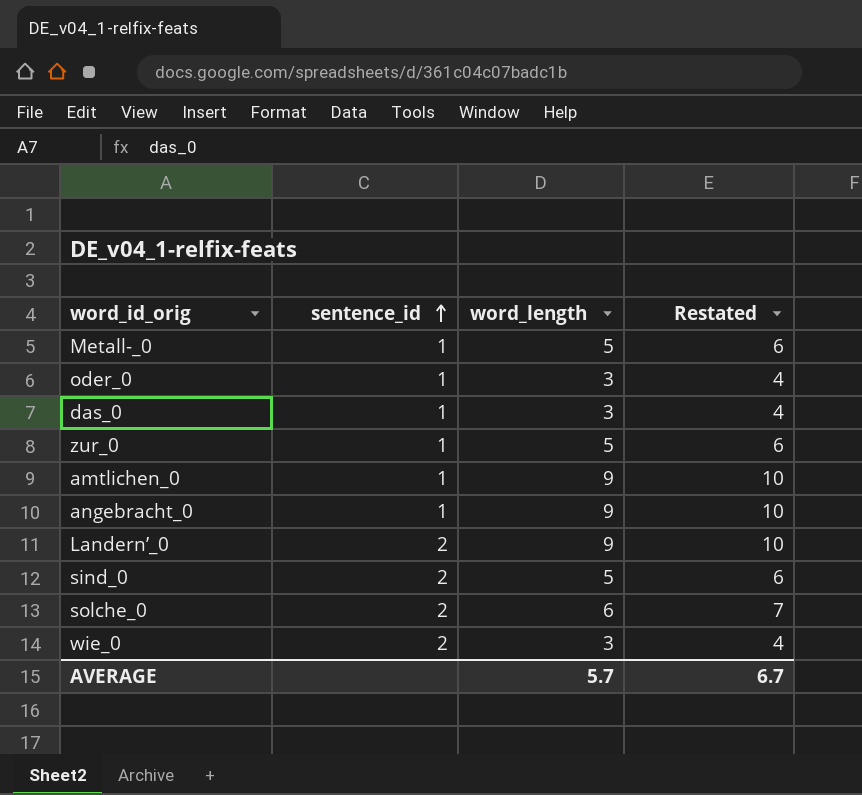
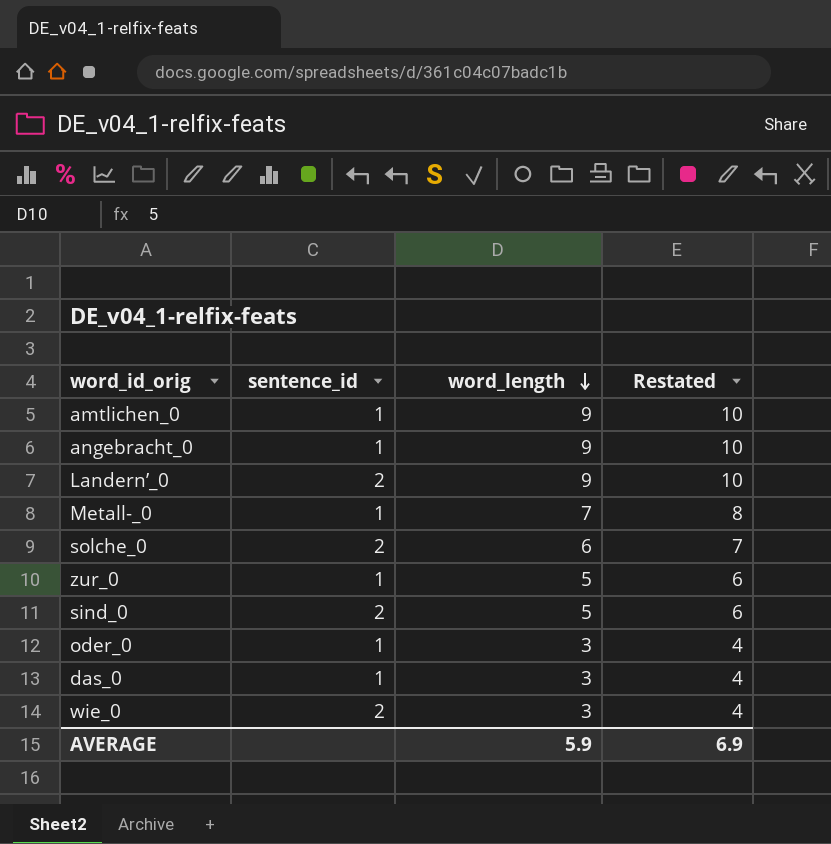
row order: sentence_id ascending -> word_length descending
Metall-_0 | word_length: 5 -> 7
Metall-_0 | Restated: 6 -> 8
AVERAGE | word_length: 5.7 -> 5.9
AVERAGE | Restated: 6.7 -> 6.9

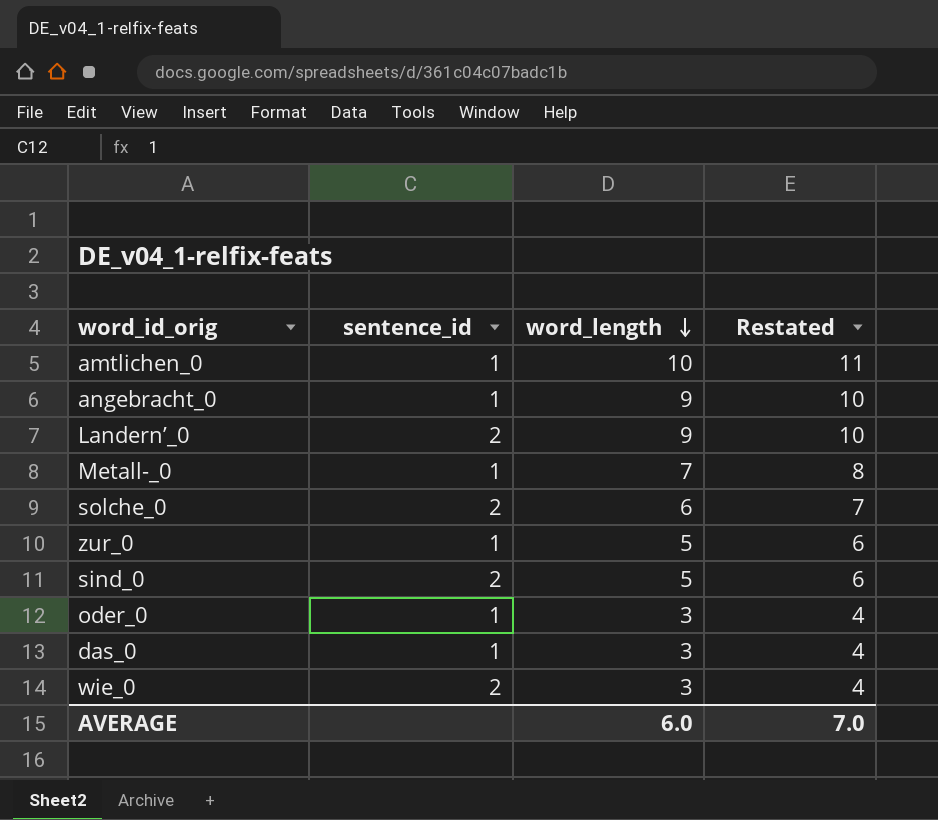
amtlichen_0 | word_length: 9 -> 10
amtlichen_0 | Restated: 10 -> 11
AVERAGE | word_length: 5.9 -> 6.0
AVERAGE | Restated: 6.9 -> 7.0

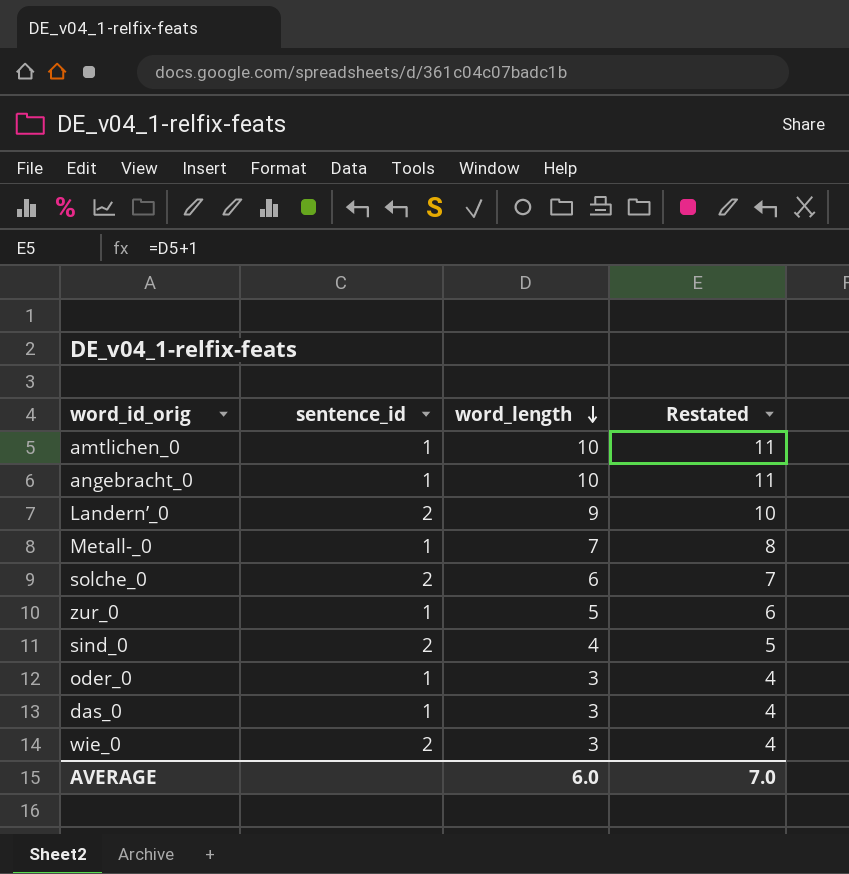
angebracht_0 | word_length: 9 -> 10
angebracht_0 | Restated: 10 -> 11
sind_0 | word_length: 5 -> 4
sind_0 | Restated: 6 -> 5

